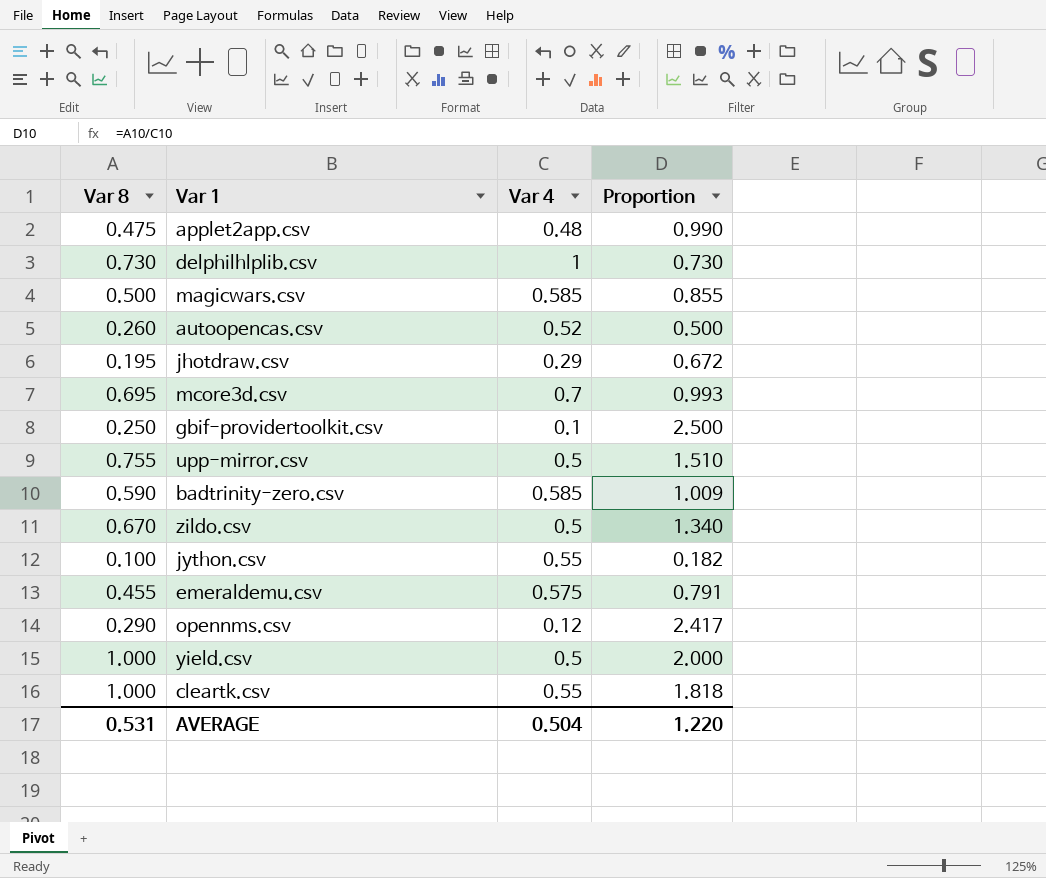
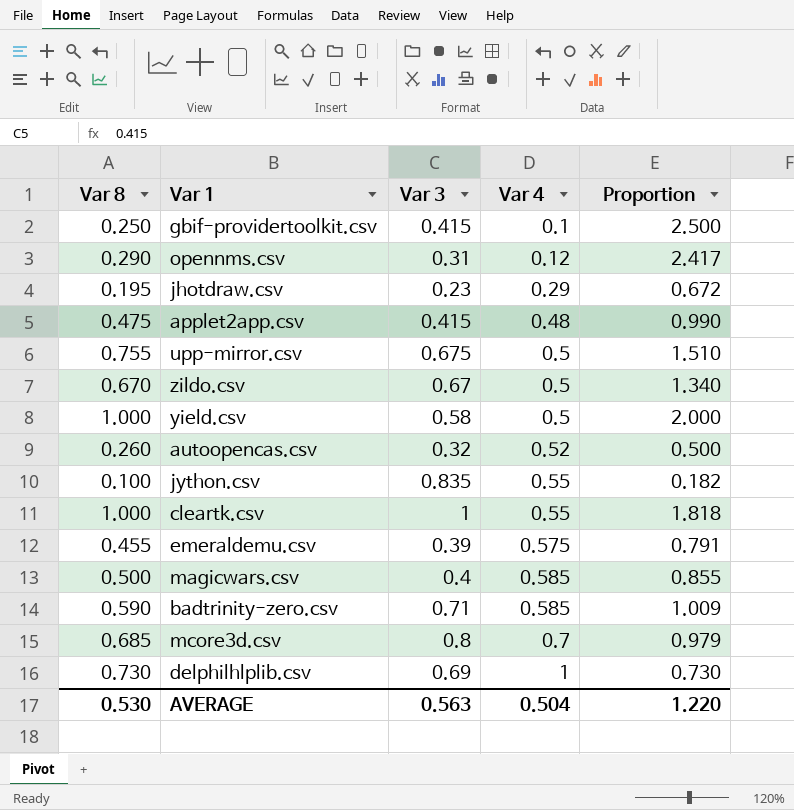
row order: none -> Var 4 ascending
column Var 3 | position: none -> 3
mcore3d.csv | Var 8: 0.695 -> 0.685
mcore3d.csv | Proportion: 0.993 -> 0.979
AVERAGE | Var 8: 0.531 -> 0.530

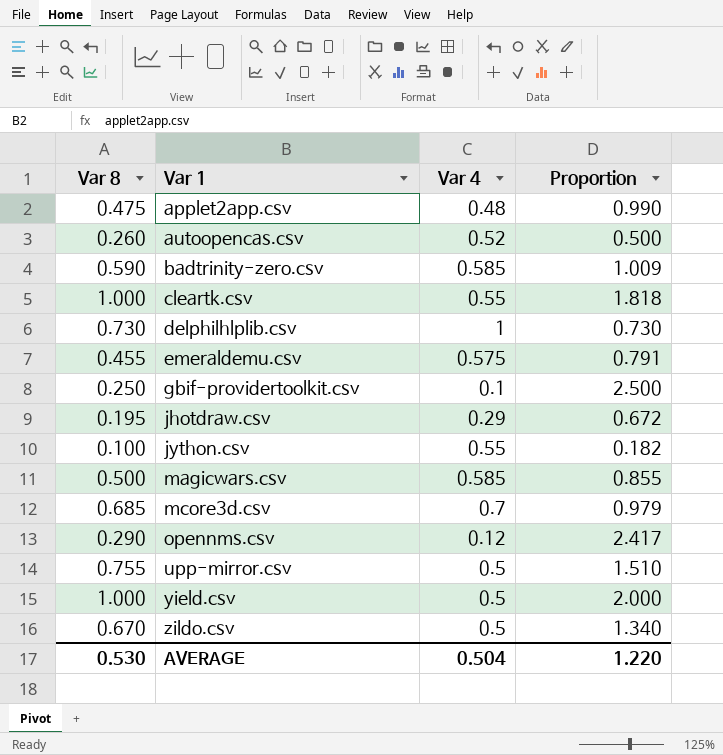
row order: Var 4 ascending -> Var 1 ascending
column Var 3 | position: 3 -> none

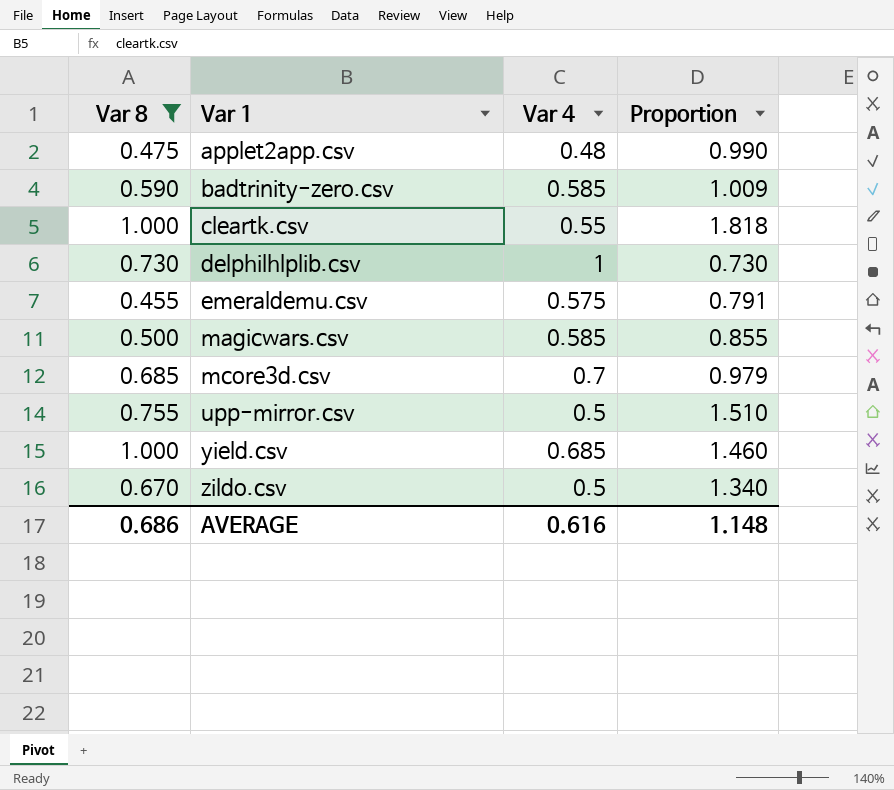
filter: none -> Var 8 >= 0.455
yield.csv | Var 4: 0.5 -> 0.685
yield.csv | Proportion: 2.000 -> 1.460
AVERAGE | Var 8: 0.530 -> 0.686
AVERAGE | Var 4: 0.504 -> 0.616
AVERAGE | Proportion: 1.220 -> 1.148

